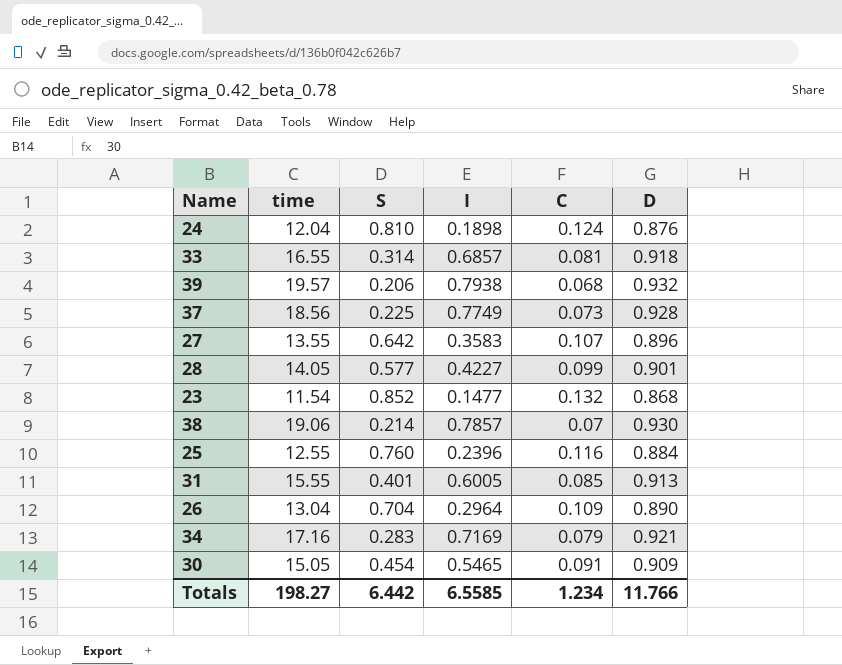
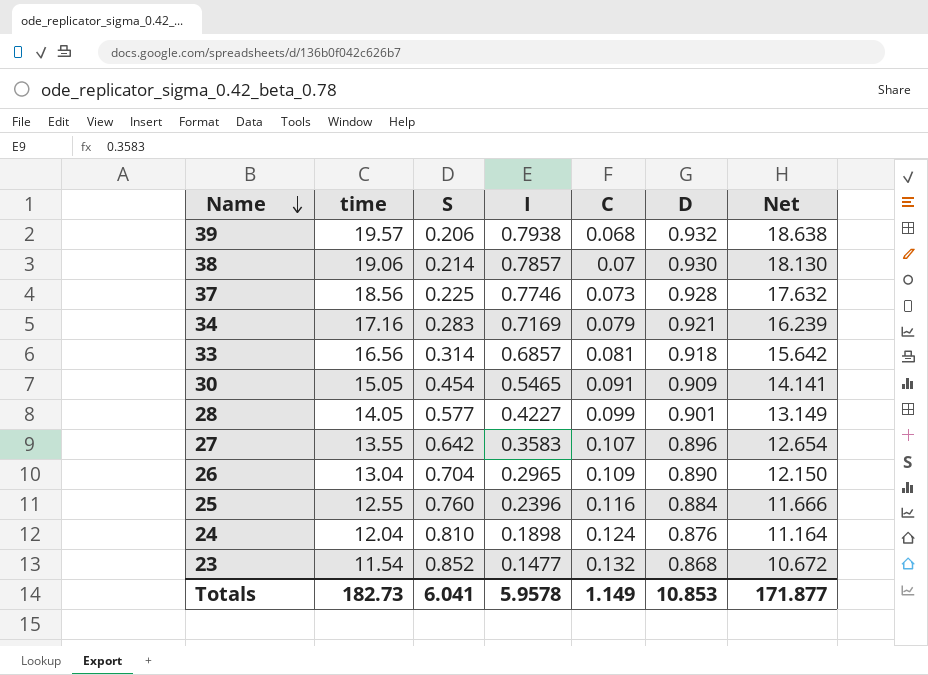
row order: none -> Name descending
column Net | formula: none -> [time] - [D]
row 31: 15.55 | 0.401 | 0.6005 | 0.085 | 0.913 -> none
37 | I: 0.7749 -> 0.7746
33 | time: 16.55 -> 16.56
26 | I: 0.2964 -> 0.2965
Totals | time: 198.27 -> 182.73
Totals | S: 6.442 -> 6.041
Totals | I: 6.5585 -> 5.9578
Totals | C: 1.234 -> 1.149
Totals | D: 11.766 -> 10.853

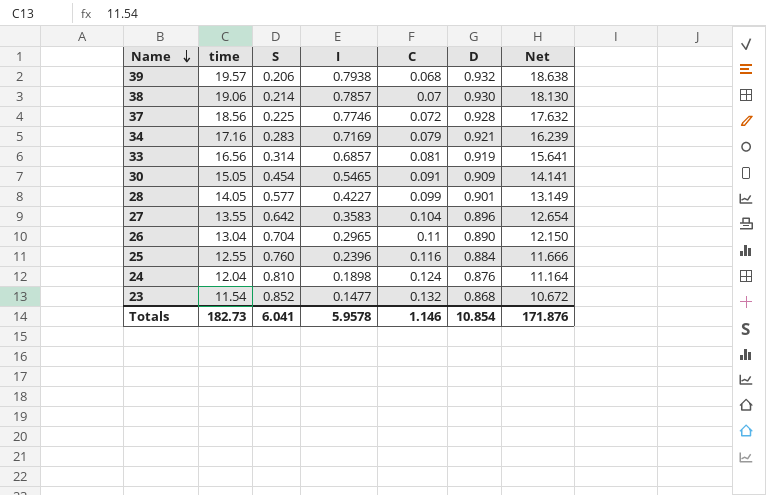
37 | C: 0.073 -> 0.072
33 | D: 0.918 -> 0.919
33 | Net: 15.642 -> 15.641
27 | C: 0.107 -> 0.104
26 | C: 0.109 -> 0.11
Totals | C: 1.149 -> 1.146
Totals | D: 10.853 -> 10.854
Totals | Net: 171.877 -> 171.876

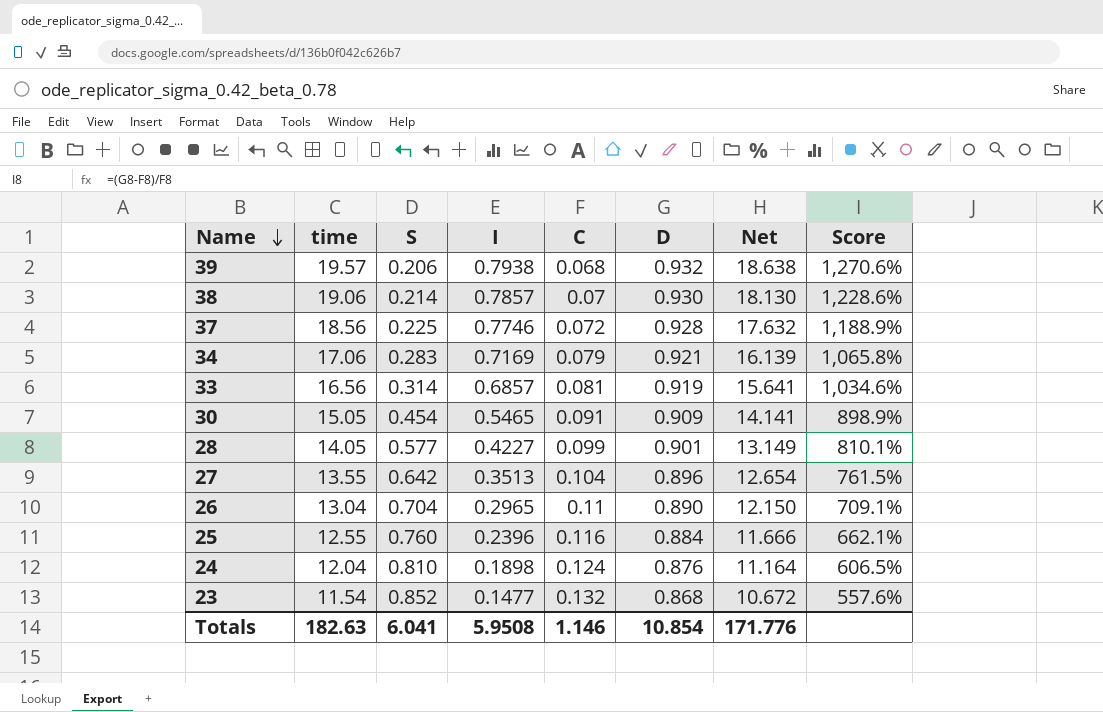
column Score | formula: none -> ([D] - [C]) / [C]
34 | time: 17.16 -> 17.06
34 | Net: 16.239 -> 16.139
27 | I: 0.3583 -> 0.3513
Totals | time: 182.73 -> 182.63
Totals | I: 5.9578 -> 5.9508
Totals | Net: 171.876 -> 171.776

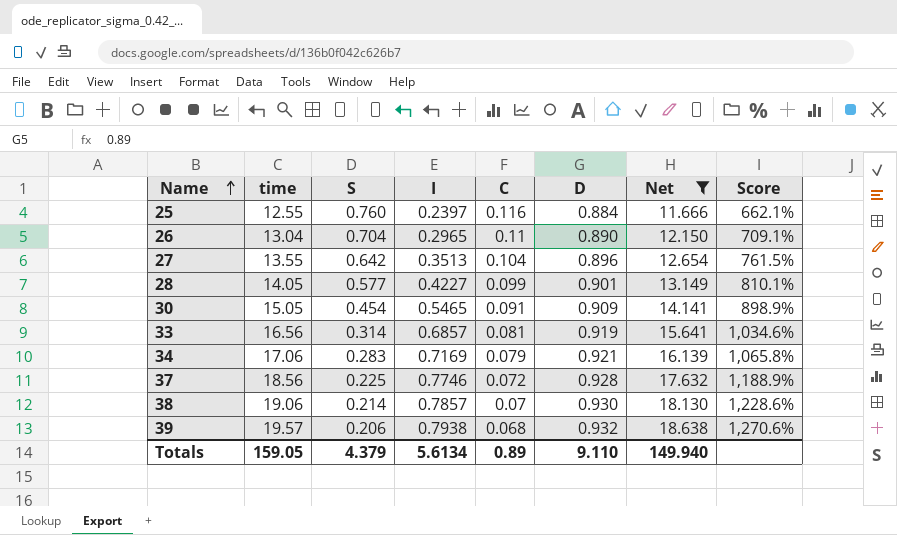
filter: none -> Net >= 11.666
row order: Name descending -> Name ascending
25 | I: 0.2396 -> 0.2397
Totals | time: 182.63 -> 159.05
Totals | S: 6.041 -> 4.379
Totals | I: 5.9508 -> 5.6134
Totals | C: 1.146 -> 0.89
Totals | D: 10.854 -> 9.110
Totals | Net: 171.776 -> 149.940

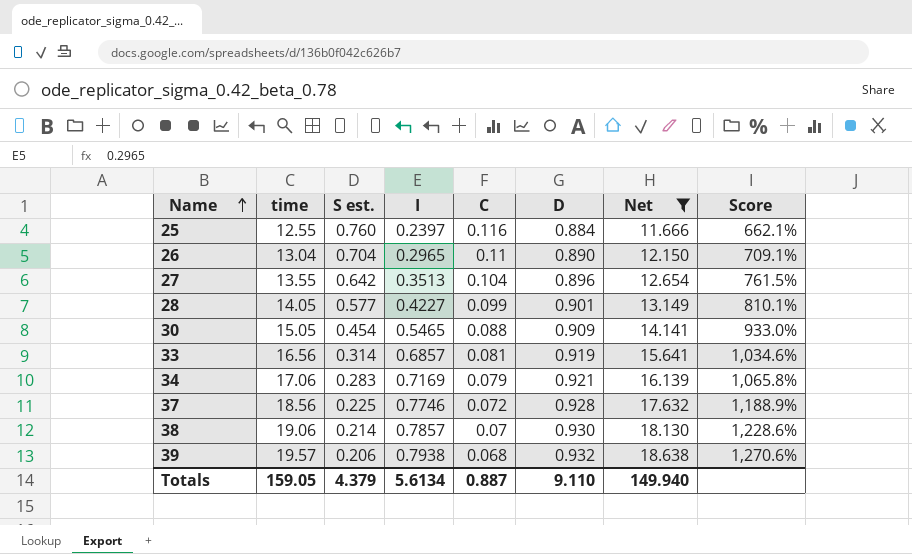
column name: S -> S est.
30 | C: 0.091 -> 0.088
30 | Score: 898.9% -> 933.0%
Totals | C: 0.89 -> 0.887

